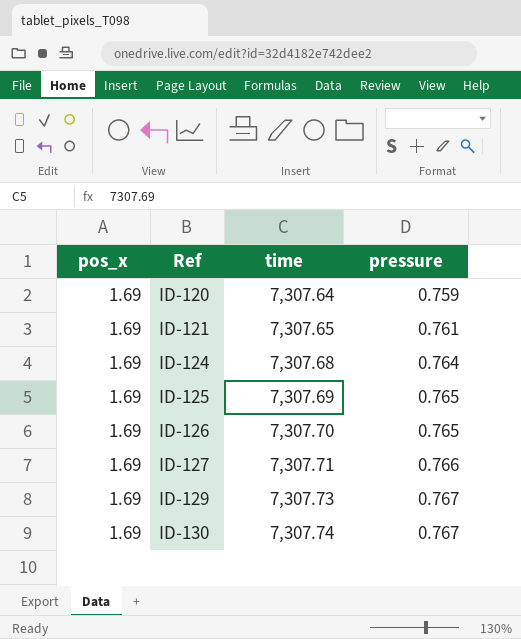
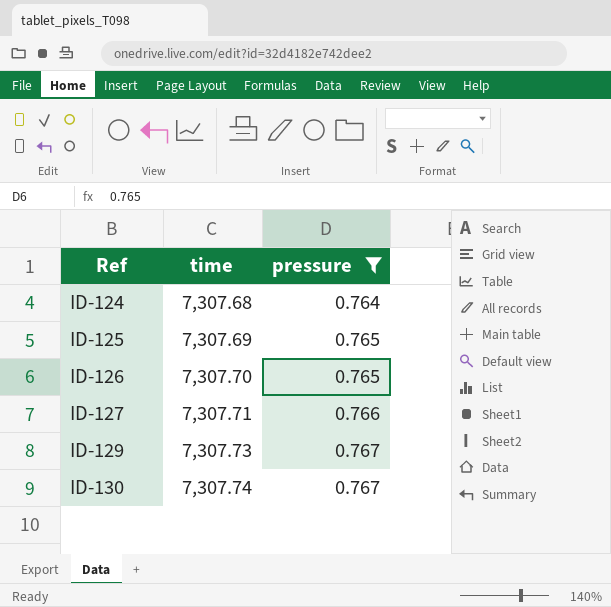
filter: none -> pressure >= 0.764
column pos_x | position: 1 -> none

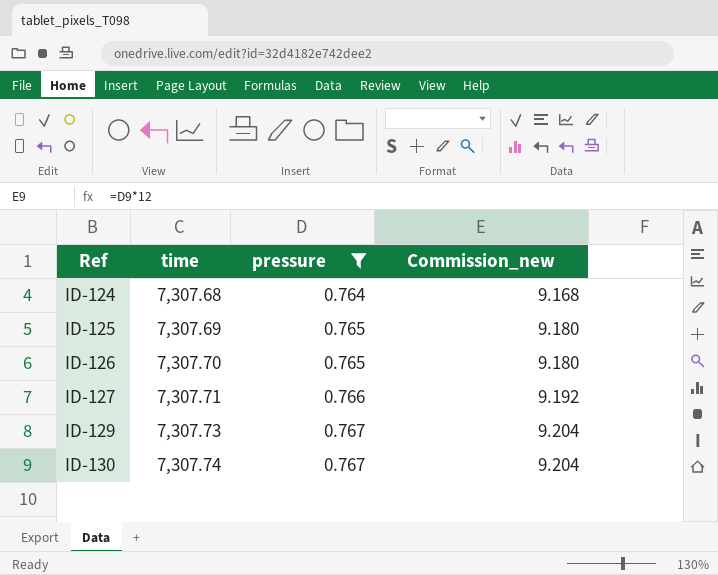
column Commission_new | formula: none -> [pressure] * 12

